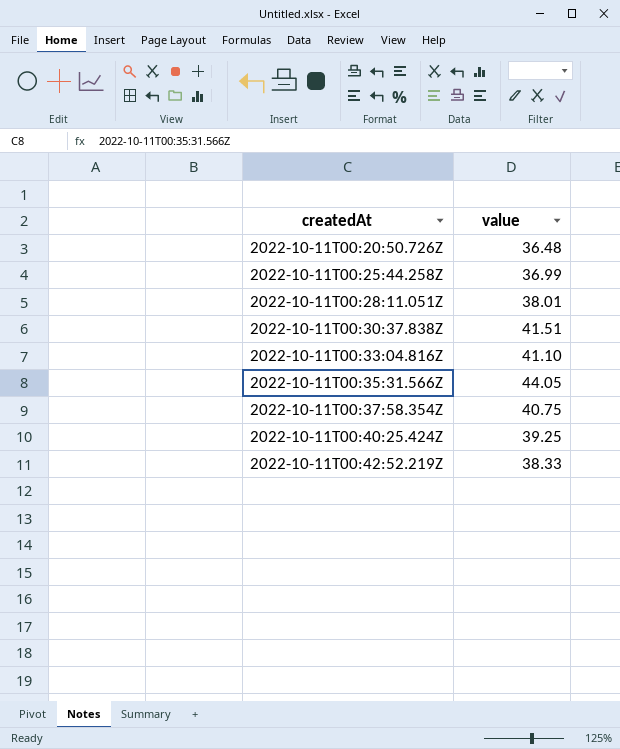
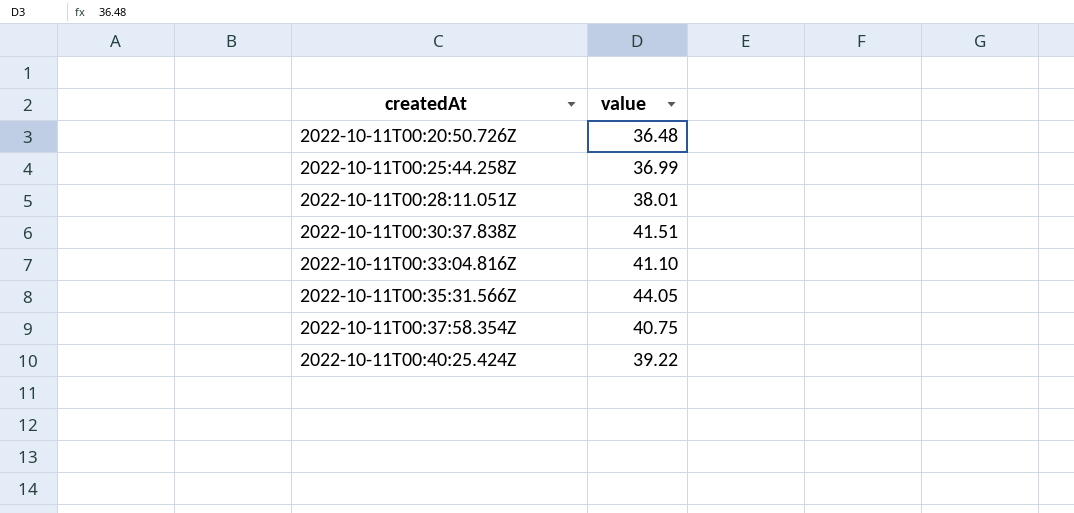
row 2022-10-11T00:42:52.219Z: 38.33 -> none
2022-10-11T00:40:25.424Z | value: 39.25 -> 39.22

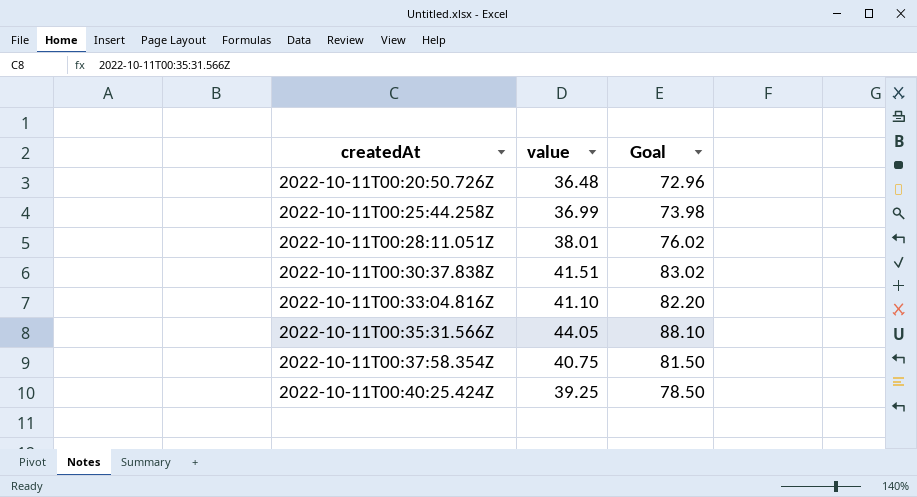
column Goal | formula: none -> [value] * 2
2022-10-11T00:40:25.424Z | value: 39.22 -> 39.25

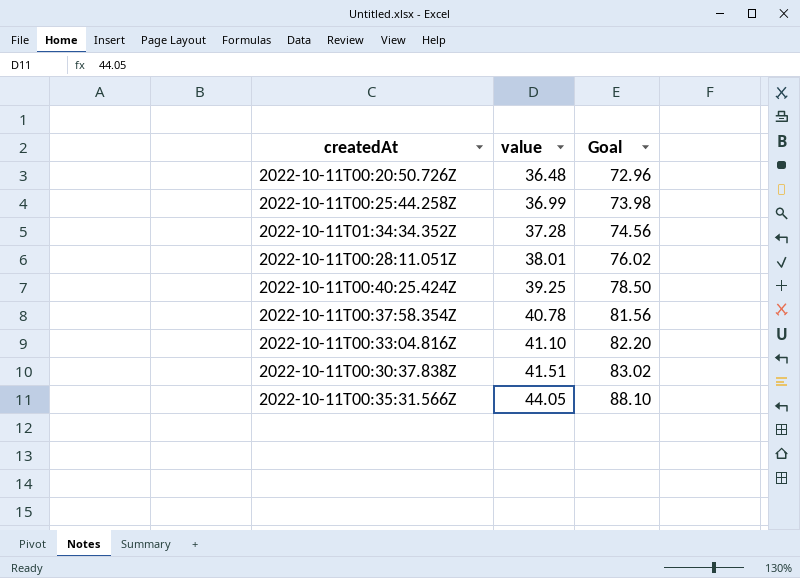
row order: createdAt ascending -> value ascending
row 2022-10-11T01:34:34.352Z: none -> 37.28 | 74.56
2022-10-11T00:37:58.354Z | value: 40.75 -> 40.78
2022-10-11T00:37:58.354Z | Goal: 81.50 -> 81.56

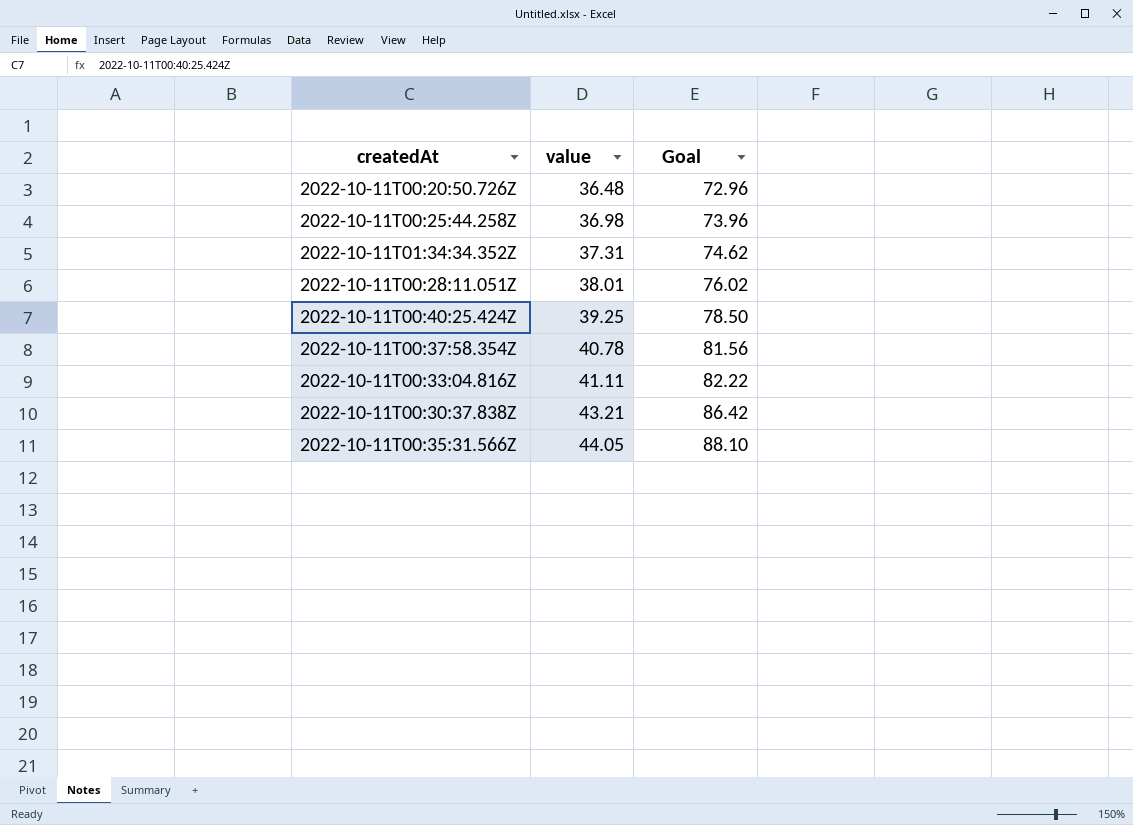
2022-10-11T00:25:44.258Z | value: 36.99 -> 36.98
2022-10-11T00:25:44.258Z | Goal: 73.98 -> 73.96
2022-10-11T01:34:34.352Z | value: 37.28 -> 37.31
2022-10-11T01:34:34.352Z | Goal: 74.56 -> 74.62
2022-10-11T00:33:04.816Z | value: 41.10 -> 41.11
2022-10-11T00:33:04.816Z | Goal: 82.20 -> 82.22
2022-10-11T00:30:37.838Z | value: 41.51 -> 43.21
2022-10-11T00:30:37.838Z | Goal: 83.02 -> 86.42

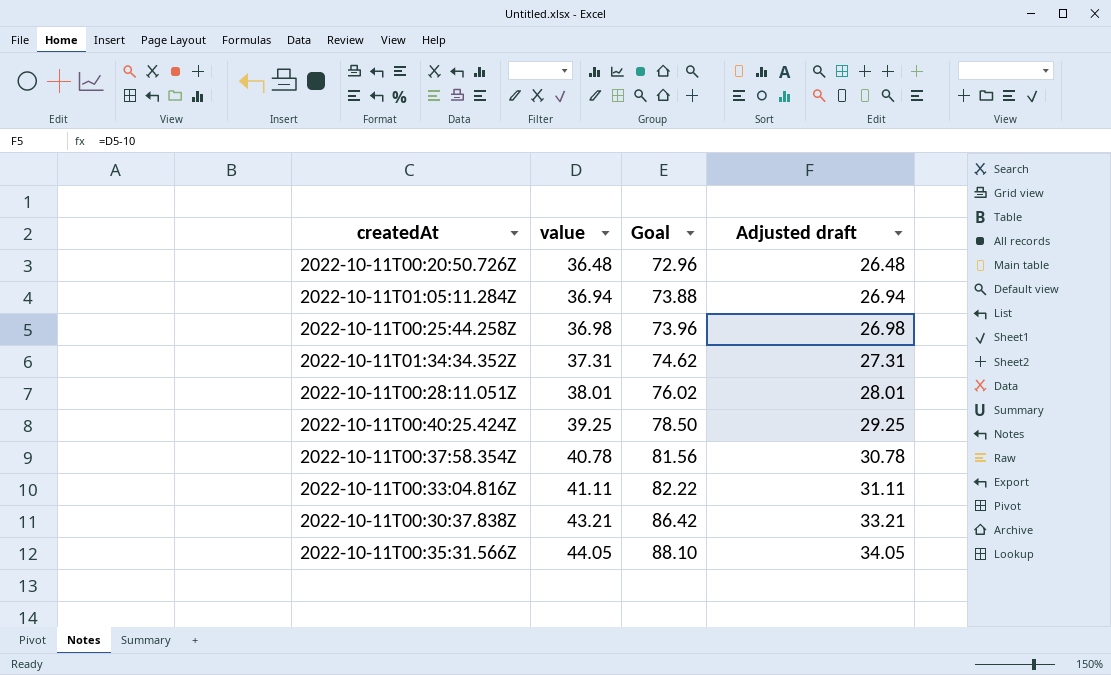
column Adjusted draft | formula: none -> [value] - 10
row 2022-10-11T01:05:11.284Z: none -> 36.94 | 73.88 | 26.94

